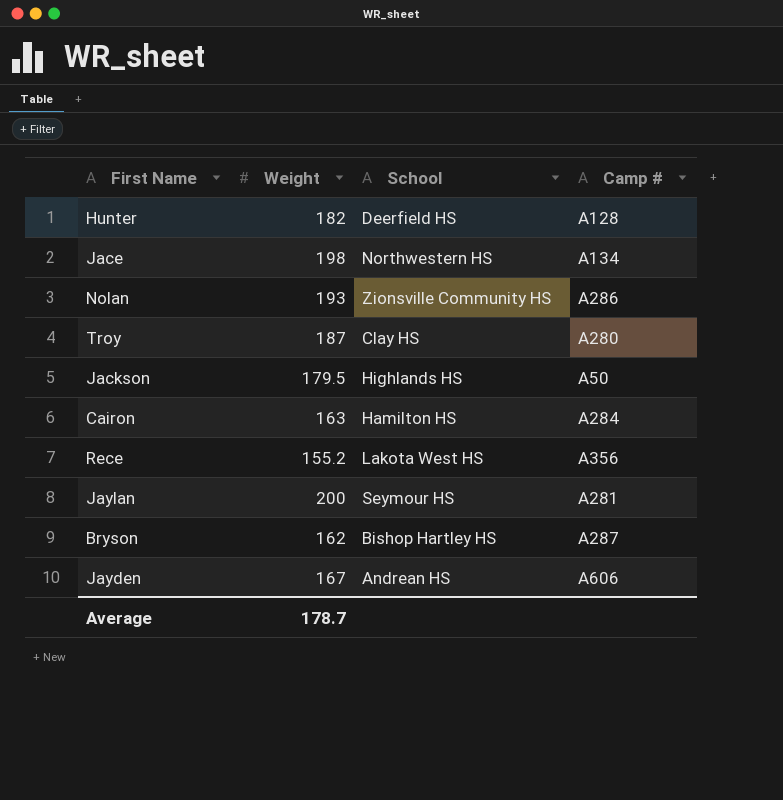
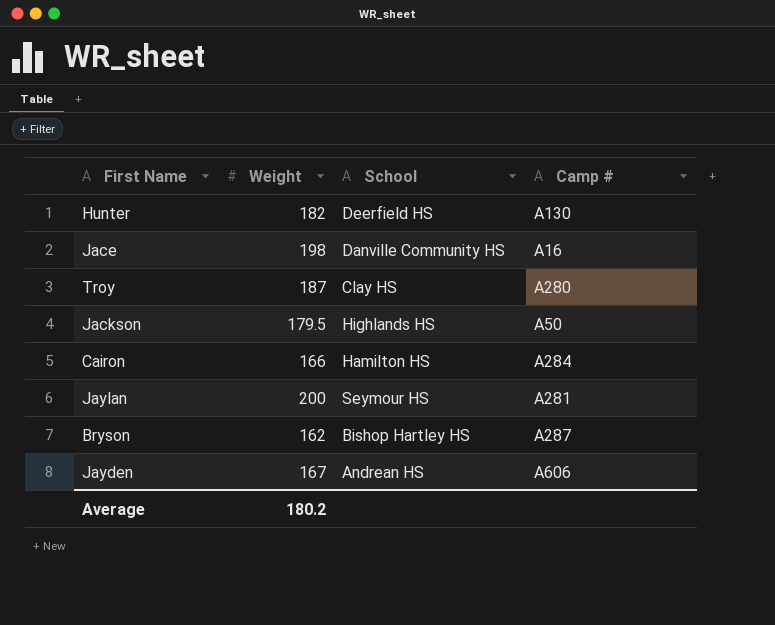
row Nolan: 193 | Zionsville Community HS | A286 -> none
row Rece: 155.2 | Lakota West HS | A356 -> none
Hunter | Camp #: A128 -> A130
Jace | School: Northwestern HS -> Danville Community HS
Jace | Camp #: A134 -> A16
Cairon | Weight: 163 -> 166
Average | Weight: 178.7 -> 180.2

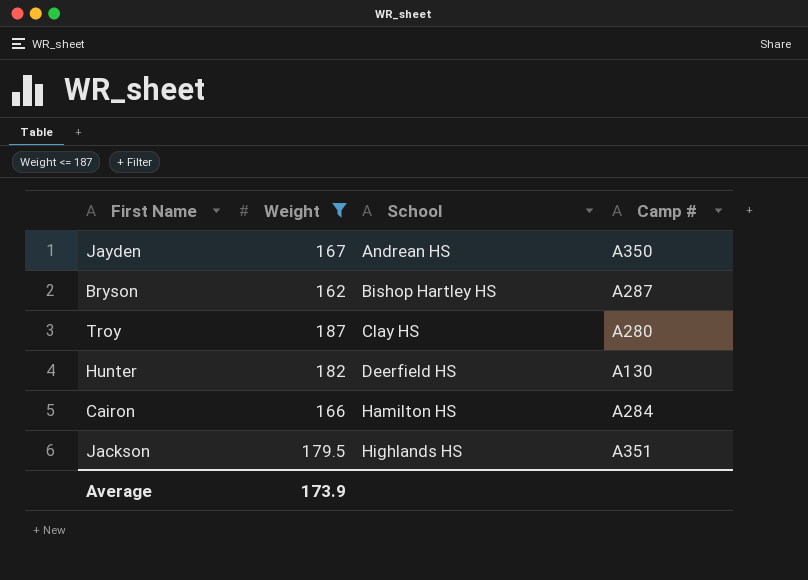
filter: none -> Weight <= 187
row order: none -> School ascending
Jayden | Camp #: A606 -> A350
Jackson | Camp #: A50 -> A351
Average | Weight: 180.2 -> 173.9

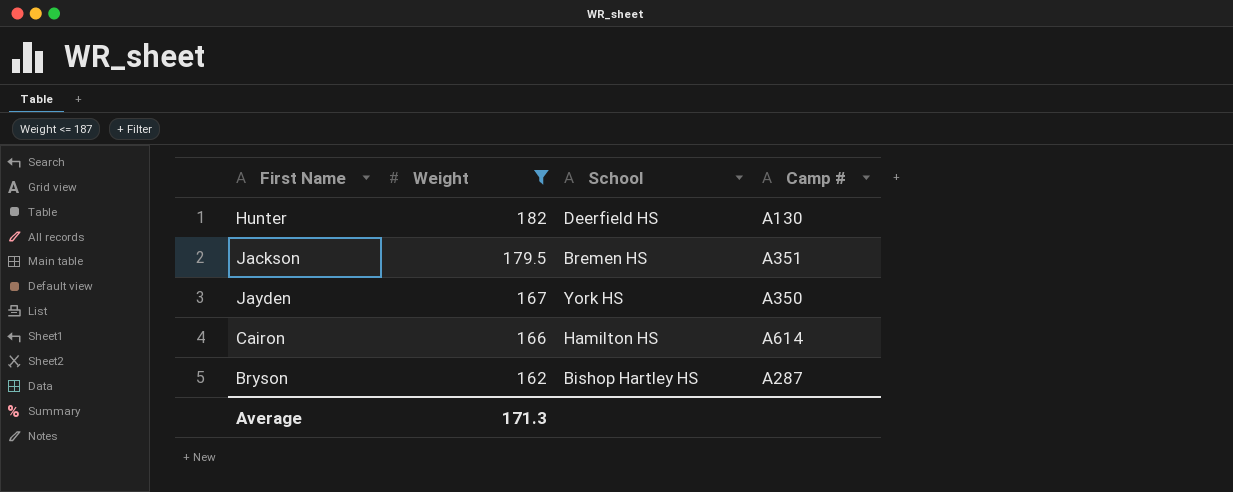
row order: School ascending -> Weight descending
row Troy: 187 | Clay HS | A280 -> none
Jackson | School: Highlands HS -> Bremen HS
Jayden | School: Andrean HS -> York HS
Cairon | Camp #: A284 -> A614
Average | Weight: 173.9 -> 171.3

